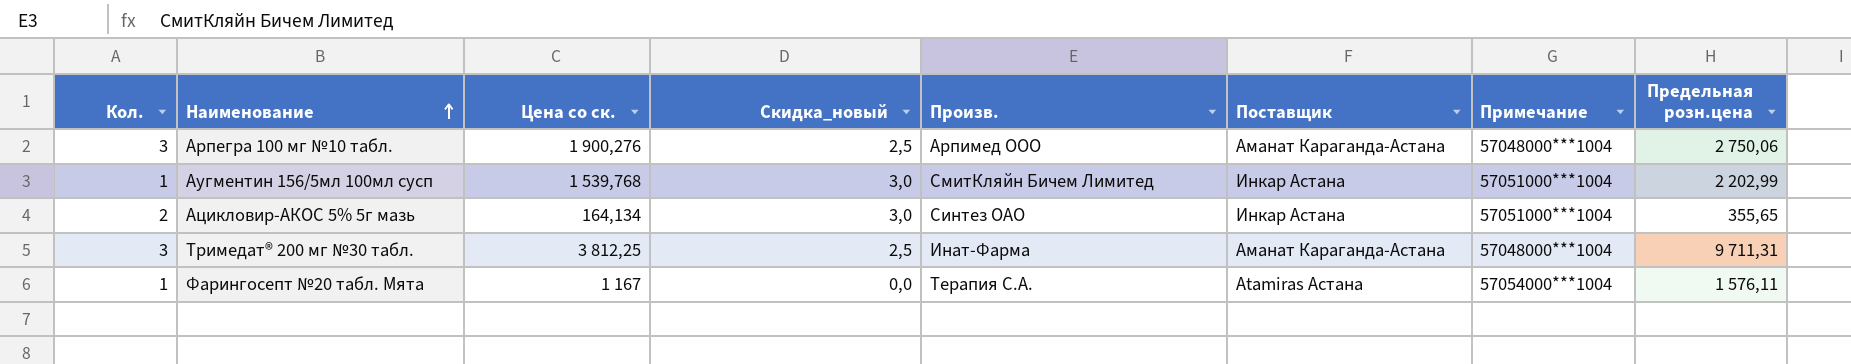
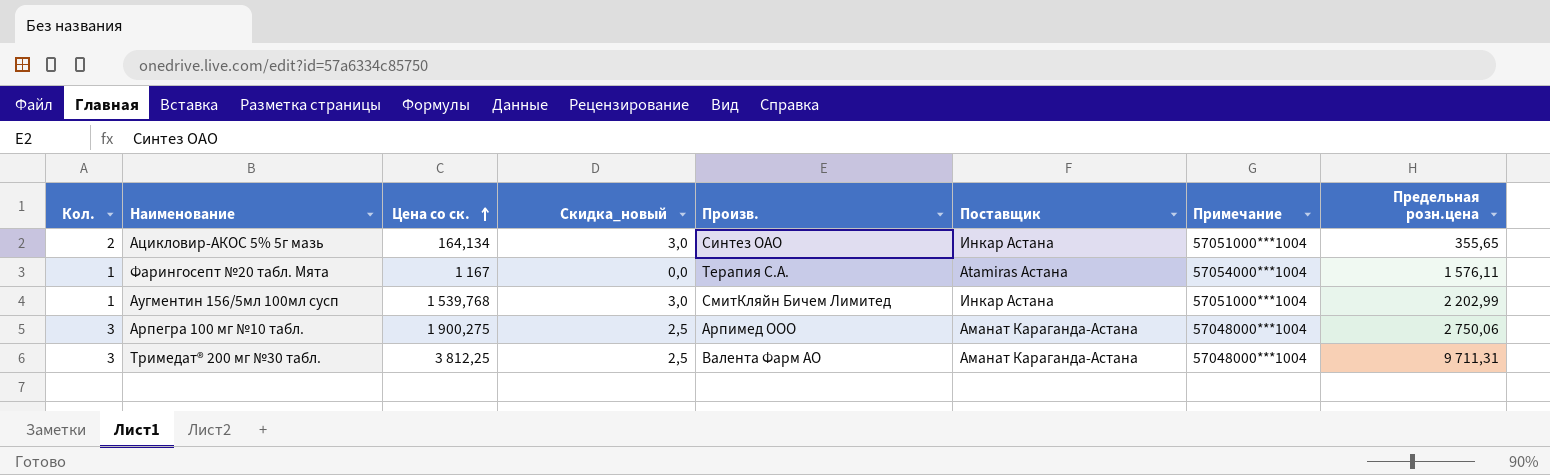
row order: Наименование ascending -> Цена со ск. ascending
Арпегра 100 мг №10 табл. | Цена со ск.: 1 900,276 -> 1 900,275
Тримедат® 200 мг №30 табл. | Произв.: Инат-Фарма -> Валента Фарм АО

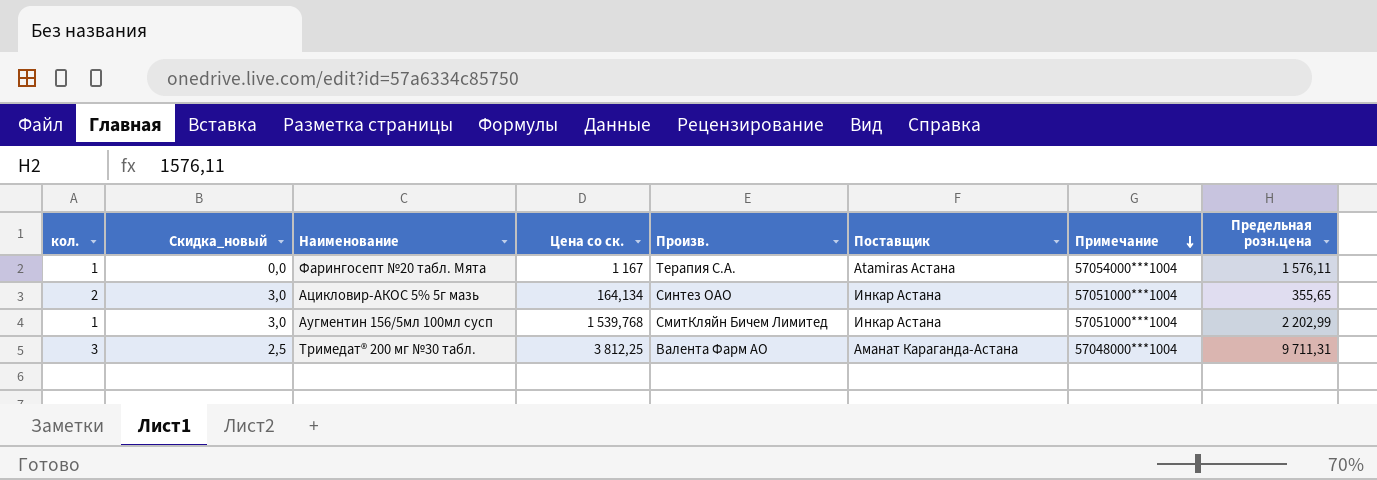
row order: Цена со ск. ascending -> Примечание descending
column name: Кол. -> кол.
column Скидка_новый | position: 4 -> 2
row Арпегра 100 мг №10 табл.: 3 | 1 900,275 | 2,5 | Арпимед ООО | Аманат Караганда-Астана | 57048000***1004 | 2 750,06 -> none

